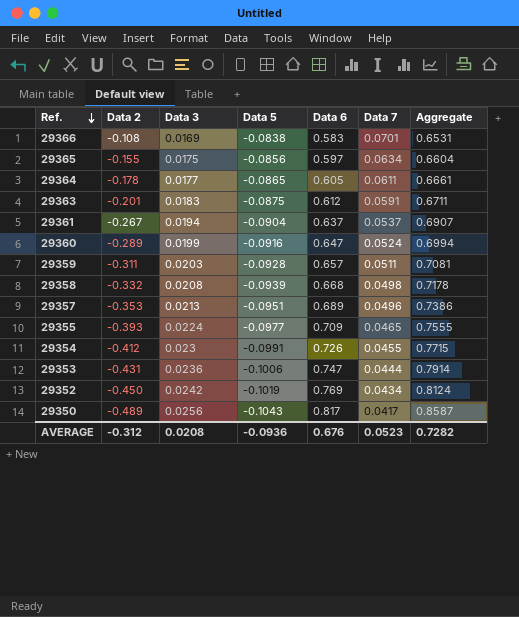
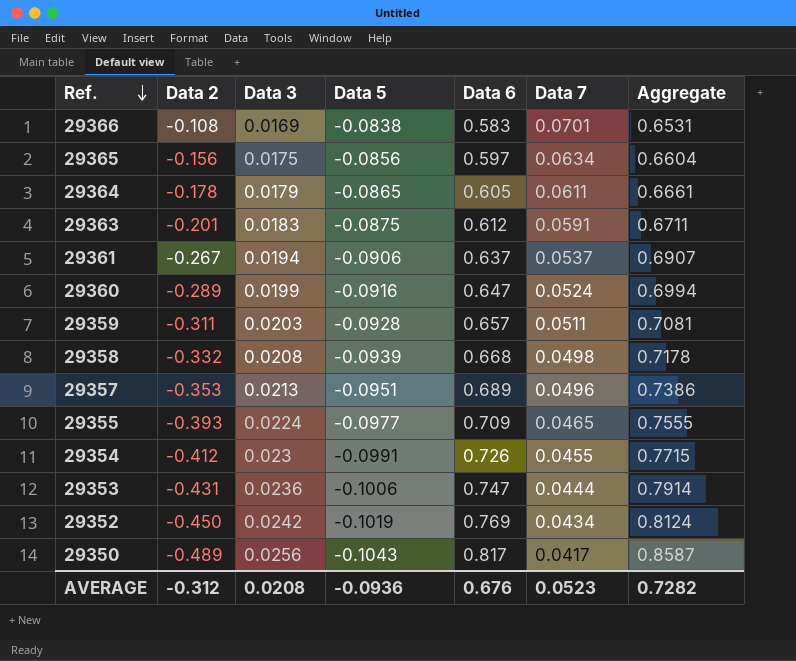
29365 | Data 2: -0.155 -> -0.156
29364 | Data 3: 0.0177 -> 0.0179
29361 | Data 5: -0.0904 -> -0.0906

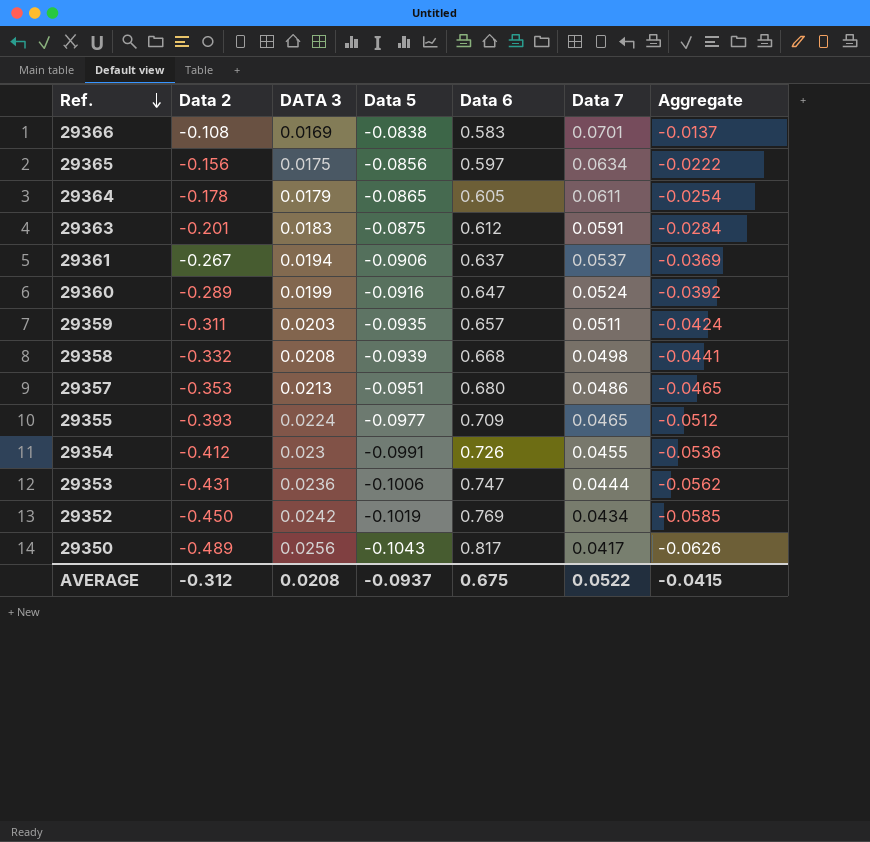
column name: Data 3 -> DATA 3
column Aggregate | formula: [Data 6] + [Data 7] -> [Data 5] + [Data 7]
29359 | Data 5: -0.0928 -> -0.0935
29357 | Data 6: 0.689 -> 0.680
29357 | Data 7: 0.0496 -> 0.0486
AVERAGE | Data 5: -0.0936 -> -0.0937
AVERAGE | Data 6: 0.676 -> 0.675
AVERAGE | Data 7: 0.0523 -> 0.0522
AVERAGE | Aggregate: 0.7282 -> -0.0415

